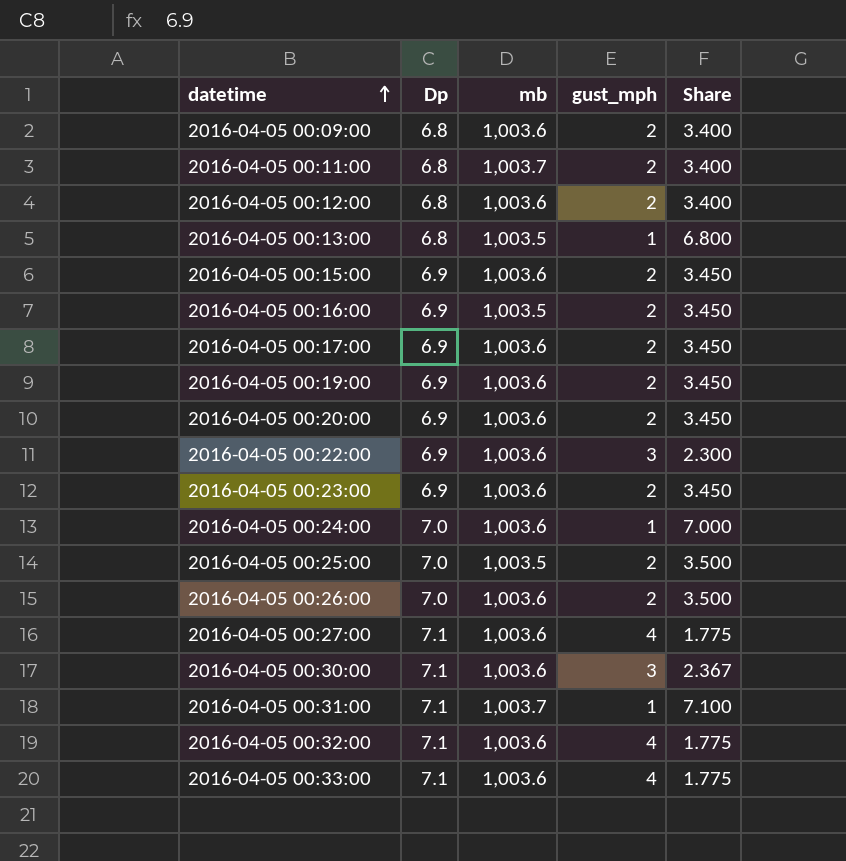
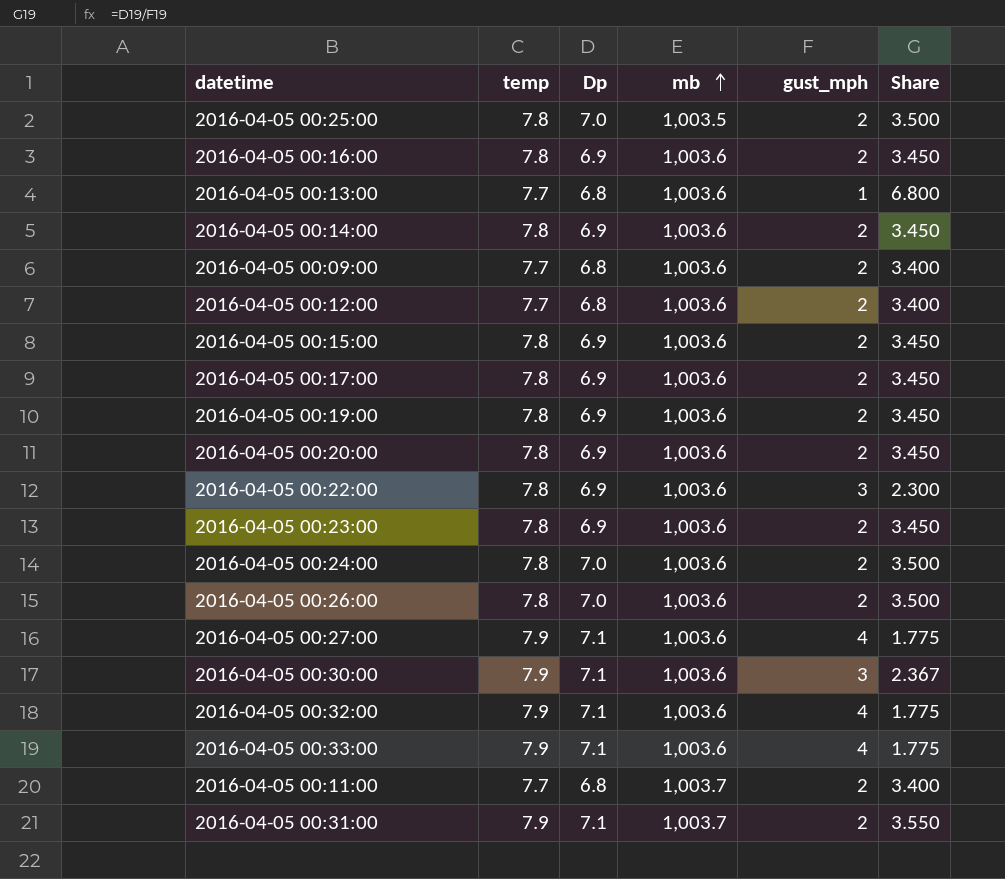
row order: datetime ascending -> mb ascending
column temp | position: none -> 2
2016-04-05 00:16:00 | mb: 1,003.5 -> 1,003.6
2016-04-05 00:13:00 | mb: 1,003.5 -> 1,003.6
row 2016-04-05 00:14:00: none -> 7.8 | 6.9 | 1,003.6 | 2 | 3.450
2016-04-05 00:24:00 | gust_mph: 1 -> 2
2016-04-05 00:24:00 | Share: 7.000 -> 3.500
2016-04-05 00:31:00 | gust_mph: 1 -> 2
2016-04-05 00:31:00 | Share: 7.100 -> 3.550

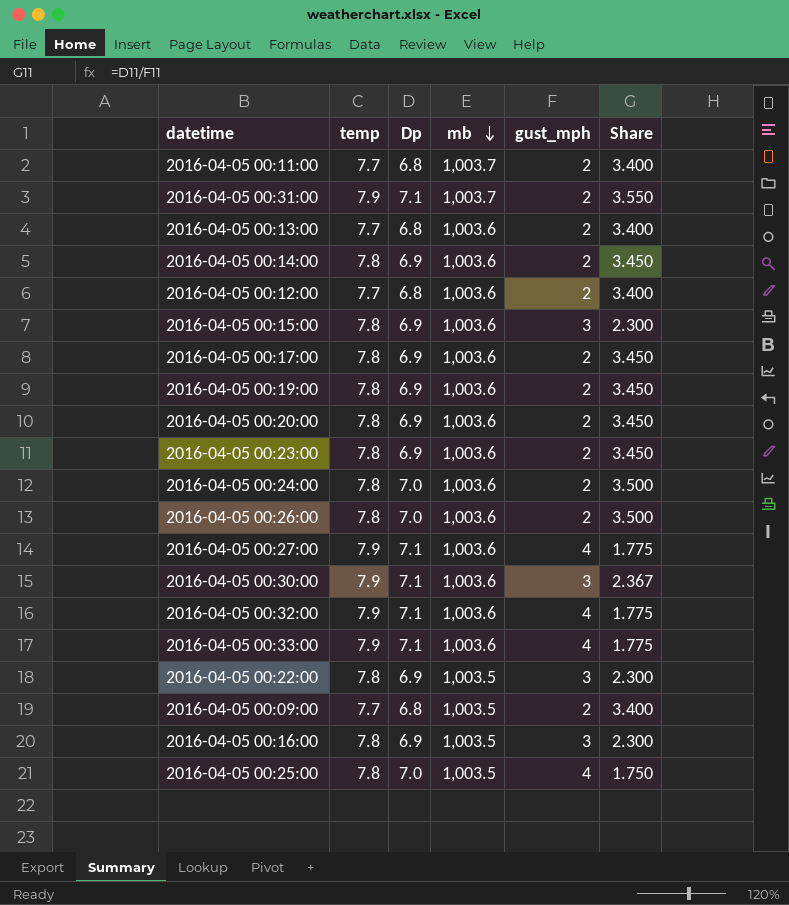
row order: mb ascending -> mb descending
2016-04-05 00:13:00 | gust_mph: 1 -> 2
2016-04-05 00:13:00 | Share: 6.800 -> 3.400
2016-04-05 00:15:00 | gust_mph: 2 -> 3
2016-04-05 00:15:00 | Share: 3.450 -> 2.300
2016-04-05 00:22:00 | mb: 1,003.6 -> 1,003.5
2016-04-05 00:09:00 | mb: 1,003.6 -> 1,003.5
2016-04-05 00:16:00 | mb: 1,003.6 -> 1,003.5
2016-04-05 00:16:00 | gust_mph: 2 -> 3
2016-04-05 00:16:00 | Share: 3.450 -> 2.300
2016-04-05 00:25:00 | gust_mph: 2 -> 4
2016-04-05 00:25:00 | Share: 3.500 -> 1.750

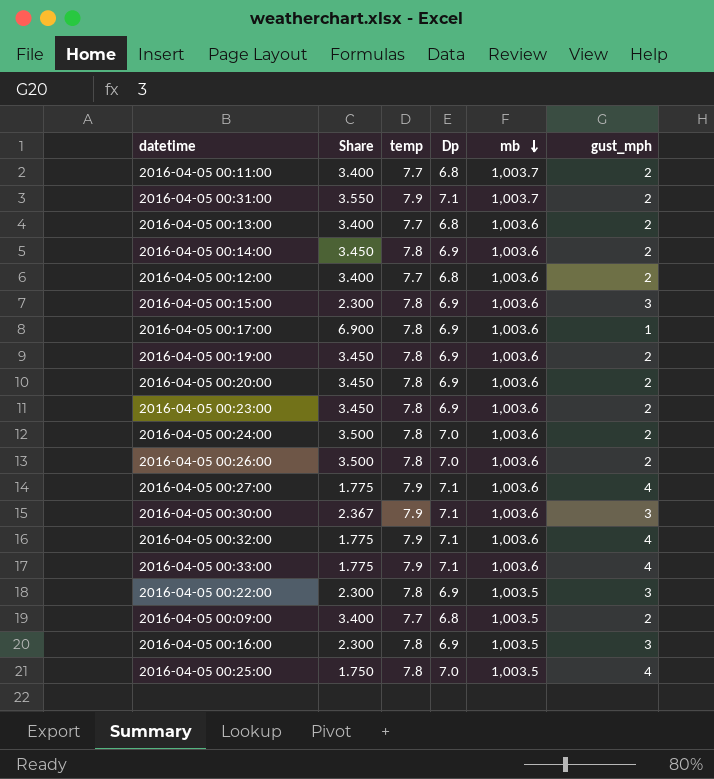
column Share | position: 6 -> 2
2016-04-05 00:17:00 | Share: 3.450 -> 6.900
2016-04-05 00:17:00 | gust_mph: 2 -> 1

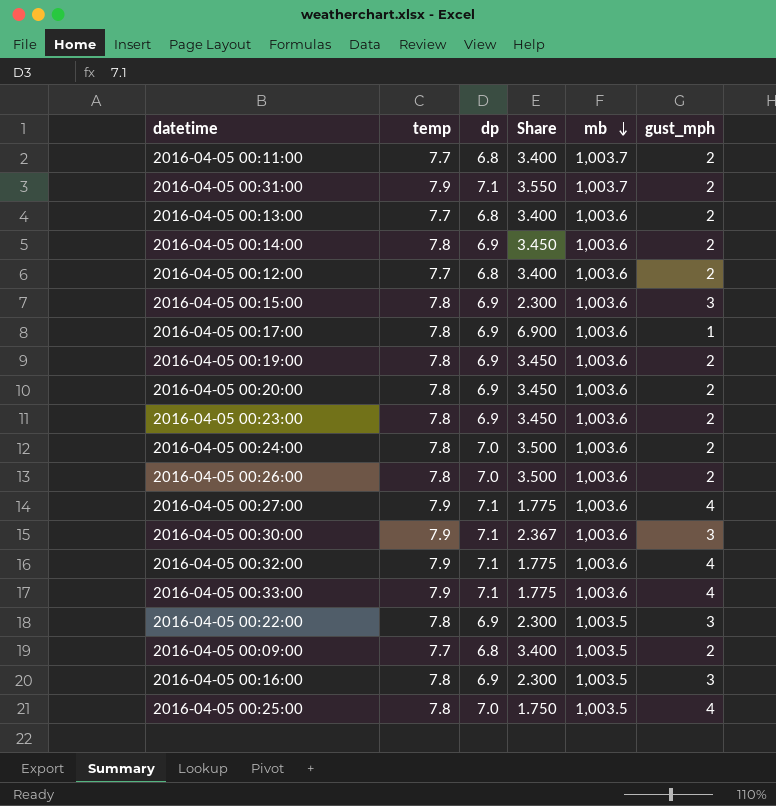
column name: Dp -> dp
column Share | position: 2 -> 4

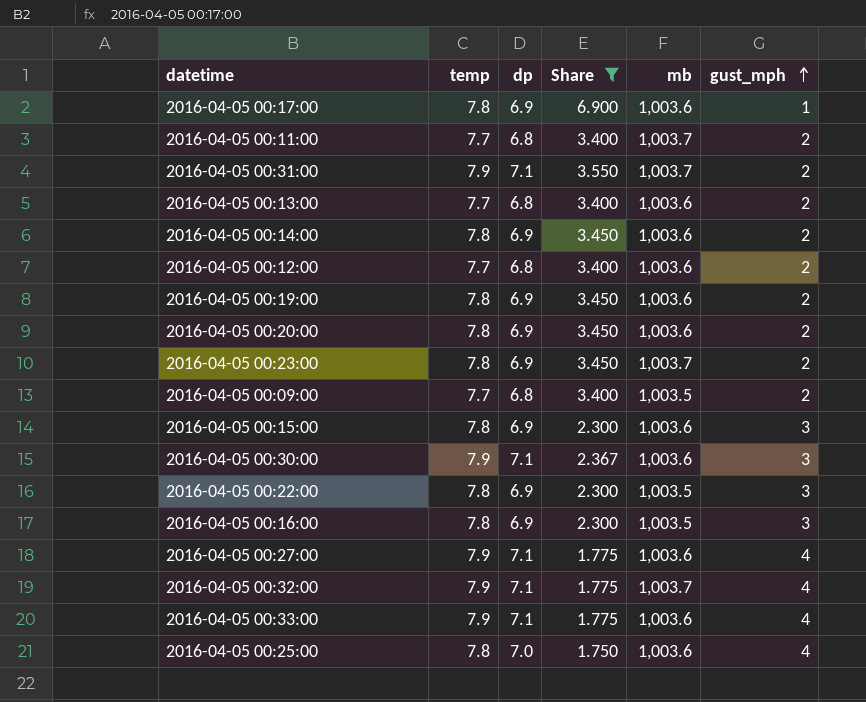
filter: none -> Share != 3.500
row order: mb descending -> gust_mph ascending
2016-04-05 00:23:00 | mb: 1,003.6 -> 1,003.7
2016-04-05 00:32:00 | mb: 1,003.6 -> 1,003.7
2016-04-05 00:25:00 | mb: 1,003.5 -> 1,003.6

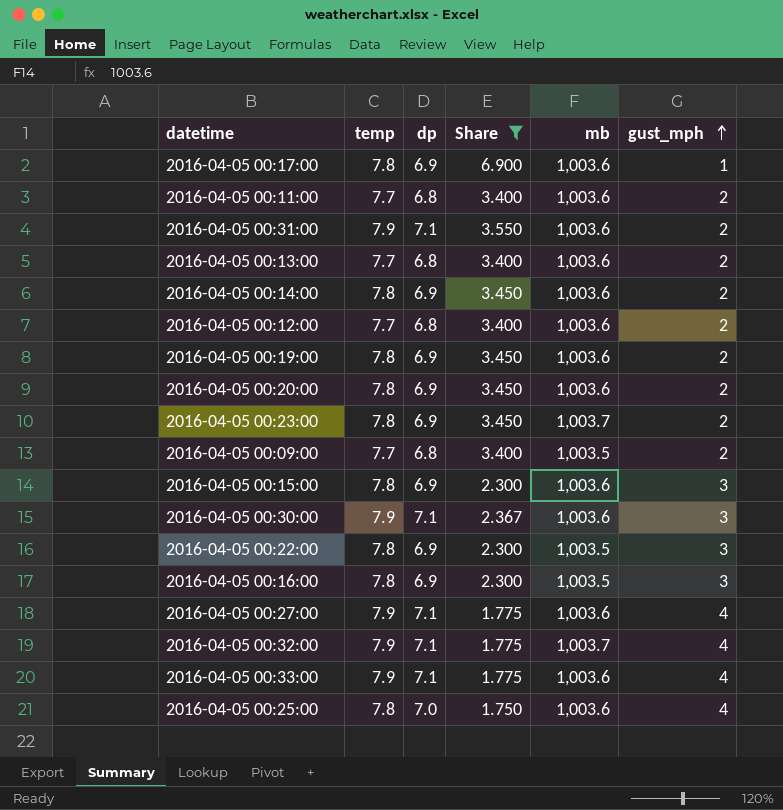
2016-04-05 00:11:00 | mb: 1,003.7 -> 1,003.6
2016-04-05 00:31:00 | mb: 1,003.7 -> 1,003.6

